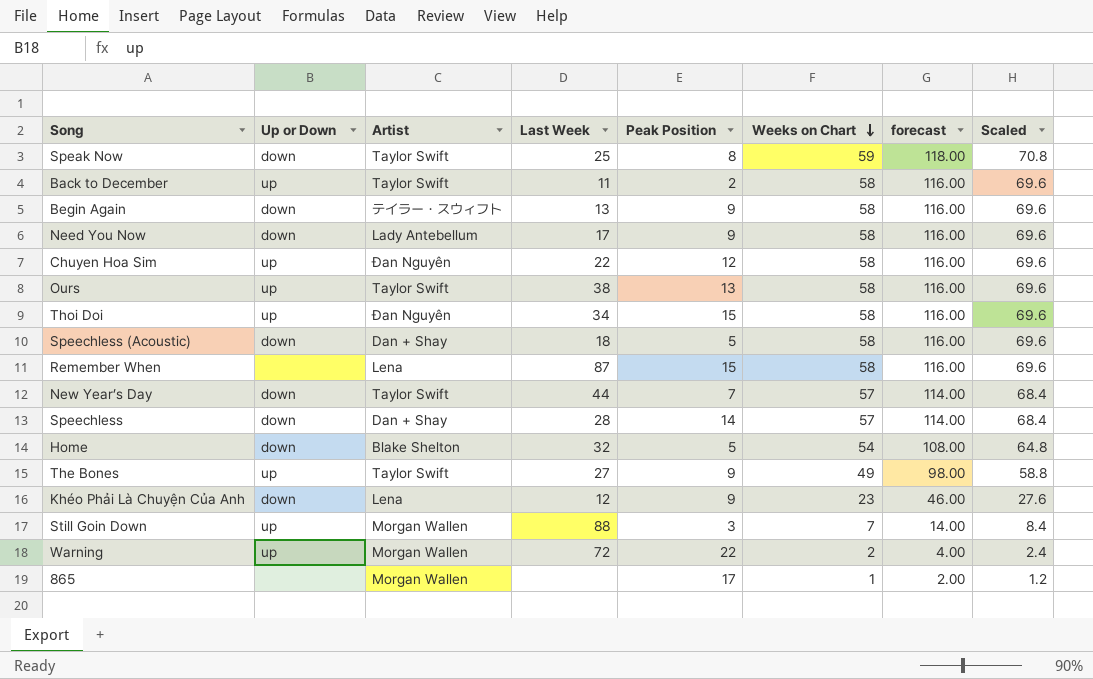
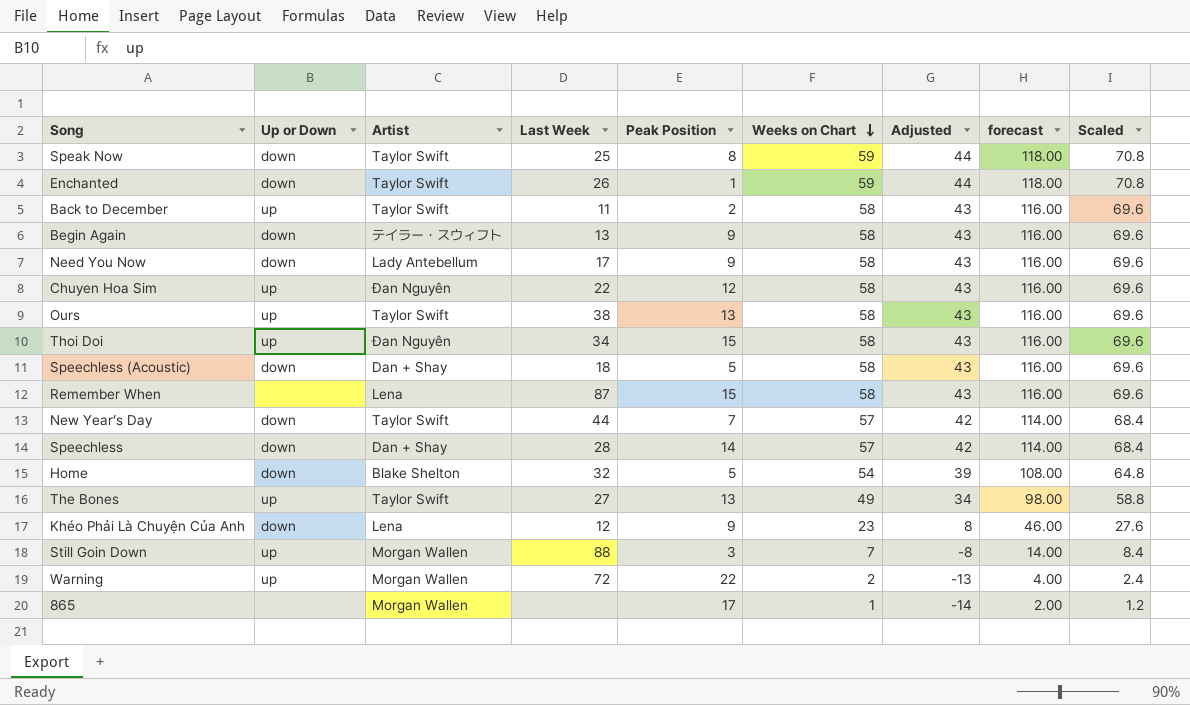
column Adjusted | formula: none -> [Weeks on Chart] - 15
row Enchanted: none -> down | Taylor Swift | 26 | 1 | 59 | 44 | 118.00 | 70.8
The Bones | Peak Position: 9 -> 13

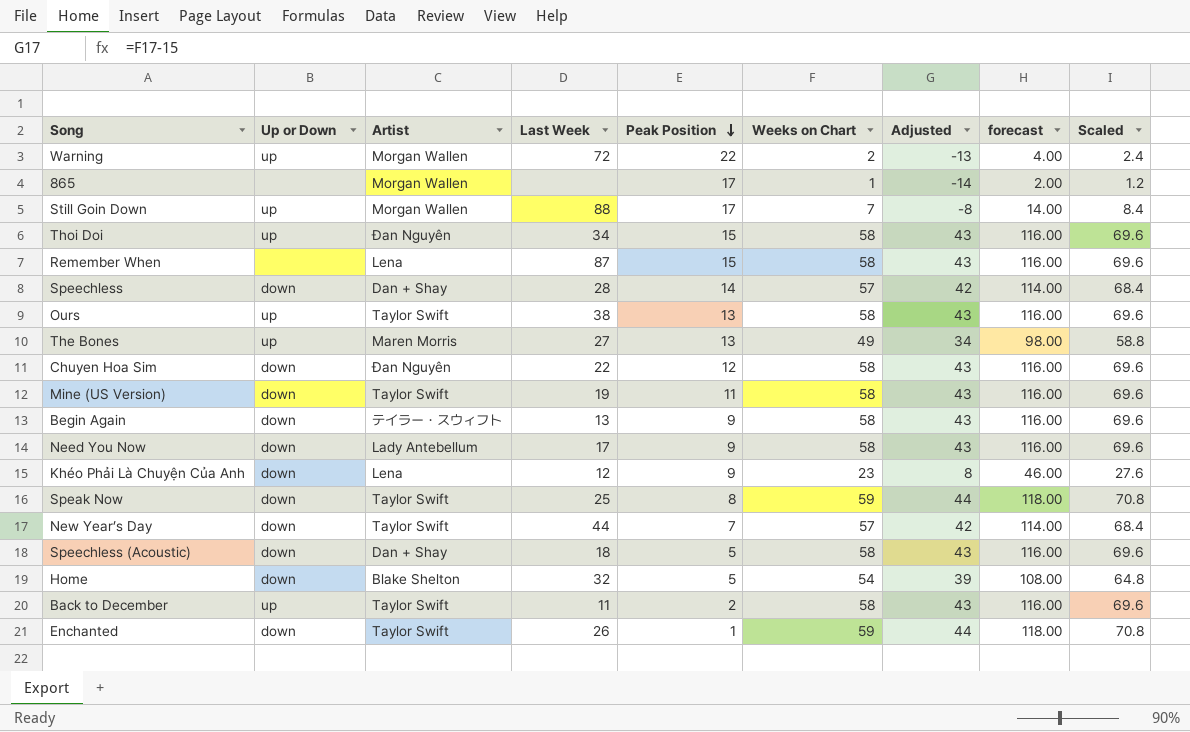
row order: Weeks on Chart descending -> Peak Position descending
Still Goin Down | Peak Position: 3 -> 17
The Bones | Artist: Taylor Swift -> Maren Morris
Chuyen Hoa Sim | Up or Down: up -> down
row Mine (US Version): none -> down | Taylor Swift | 19 | 11 | 58 | 43 | 116.00 | 69.6

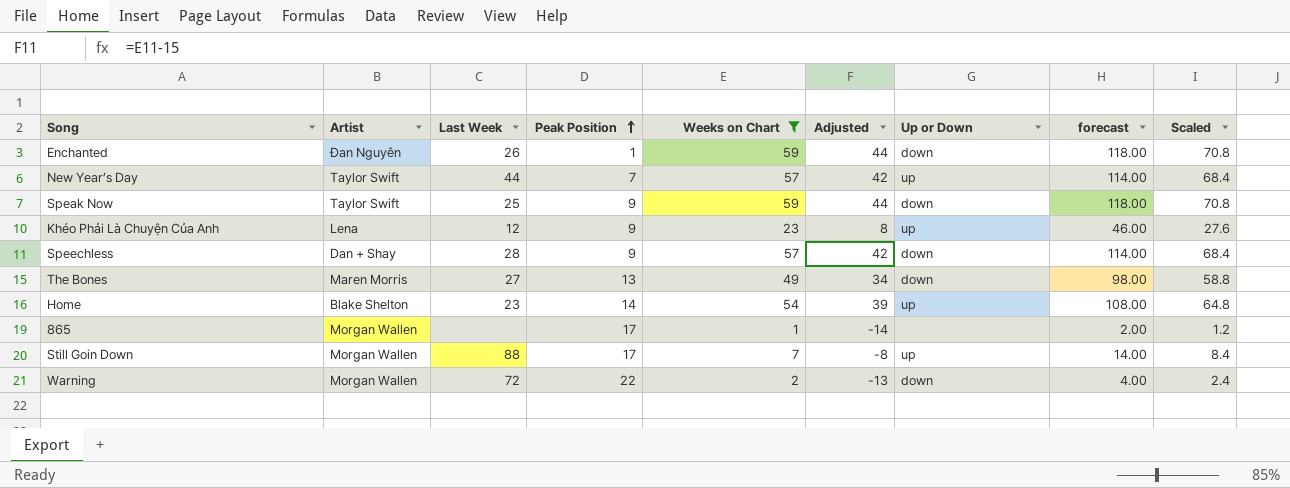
filter: none -> Weeks on Chart != 58
row order: Peak Position descending -> Peak Position ascending
column Up or Down | position: 2 -> 7
Enchanted | Artist: Taylor Swift -> Đan Nguyên
New Year’s Day | Up or Down: down -> up
Speak Now | Peak Position: 8 -> 9
Khéo Phải Là Chuyện Của Anh | Up or Down: down -> up
Speechless | Peak Position: 14 -> 9
The Bones | Up or Down: up -> down
Home | Last Week: 32 -> 23
Home | Peak Position: 5 -> 14
Home | Up or Down: down -> up
Warning | Up or Down: up -> down

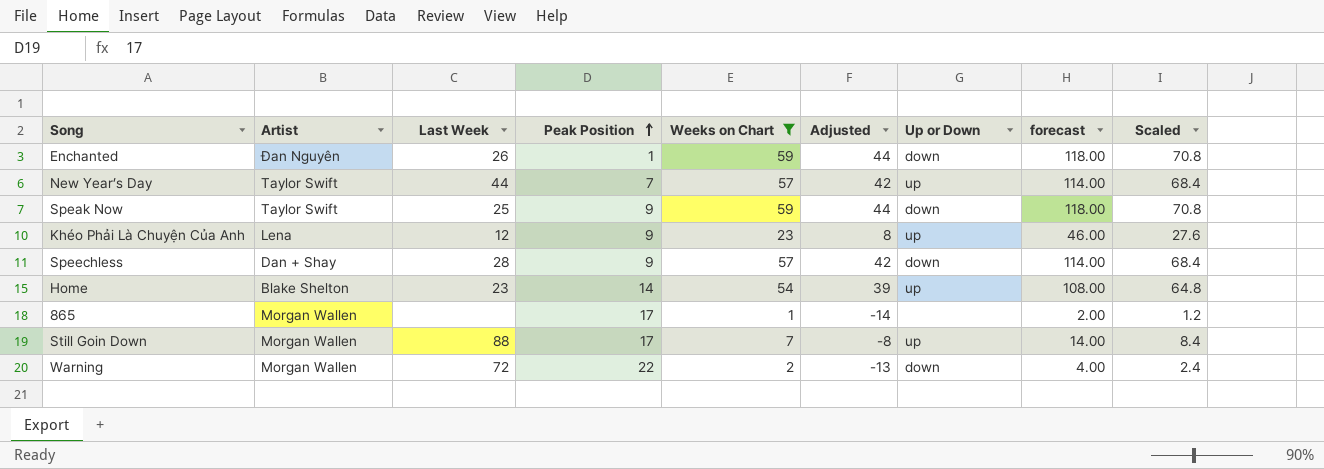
row The Bones: Maren Morris | 27 | 13 | 49 | 34 | down | 98.00 | 58.8 -> none

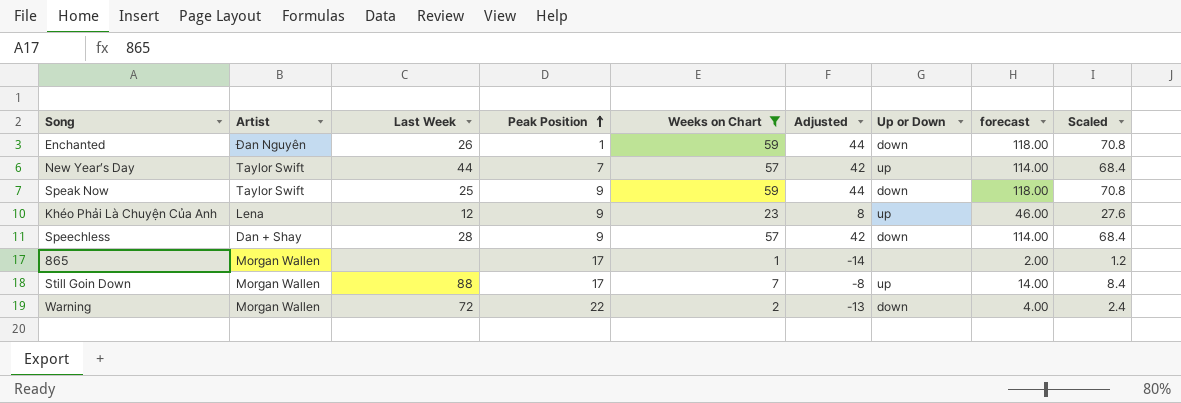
row Home: Blake Shelton | 23 | 14 | 54 | 39 | up | 108.00 | 64.8 -> none

